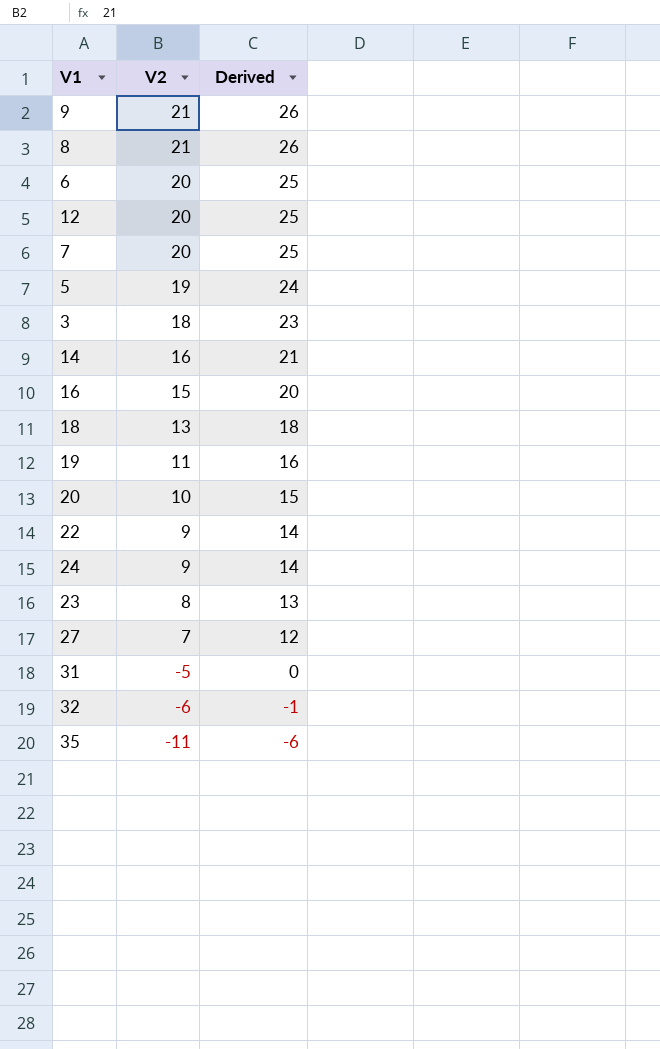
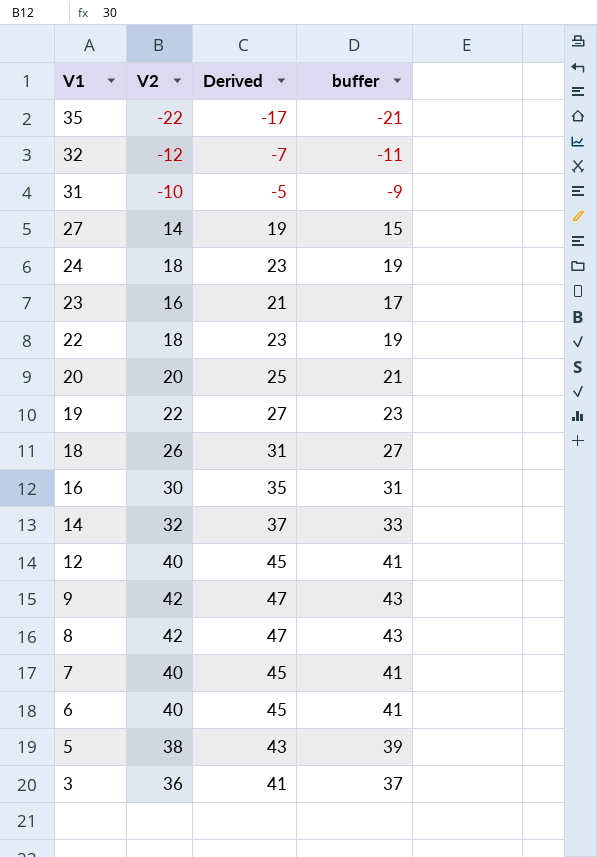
row order: V2 descending -> V1 descending
column buffer | formula: none -> [V2] + 1
35 | V2: -11 -> -22
35 | Derived: -6 -> -17
32 | V2: -6 -> -12
32 | Derived: -1 -> -7
31 | V2: -5 -> -10
31 | Derived: 0 -> -5
27 | V2: 7 -> 14
27 | Derived: 12 -> 19
24 | V2: 9 -> 18
24 | Derived: 14 -> 23
23 | V2: 8 -> 16
23 | Derived: 13 -> 21
22 | V2: 9 -> 18
22 | Derived: 14 -> 23
20 | V2: 10 -> 20
20 | Derived: 15 -> 25
19 | V2: 11 -> 22
19 | Derived: 16 -> 27
18 | V2: 13 -> 26
18 | Derived: 18 -> 31
16 | V2: 15 -> 30
16 | Derived: 20 -> 35
14 | V2: 16 -> 32
14 | Derived: 21 -> 37
12 | V2: 20 -> 40
12 | Derived: 25 -> 45
9 | V2: 21 -> 42
9 | Derived: 26 -> 47
8 | V2: 21 -> 42
8 | Derived: 26 -> 47
7 | V2: 20 -> 40
7 | Derived: 25 -> 45
6 | V2: 20 -> 40
6 | Derived: 25 -> 45
5 | V2: 19 -> 38
5 | Derived: 24 -> 43
3 | V2: 18 -> 36
3 | Derived: 23 -> 41

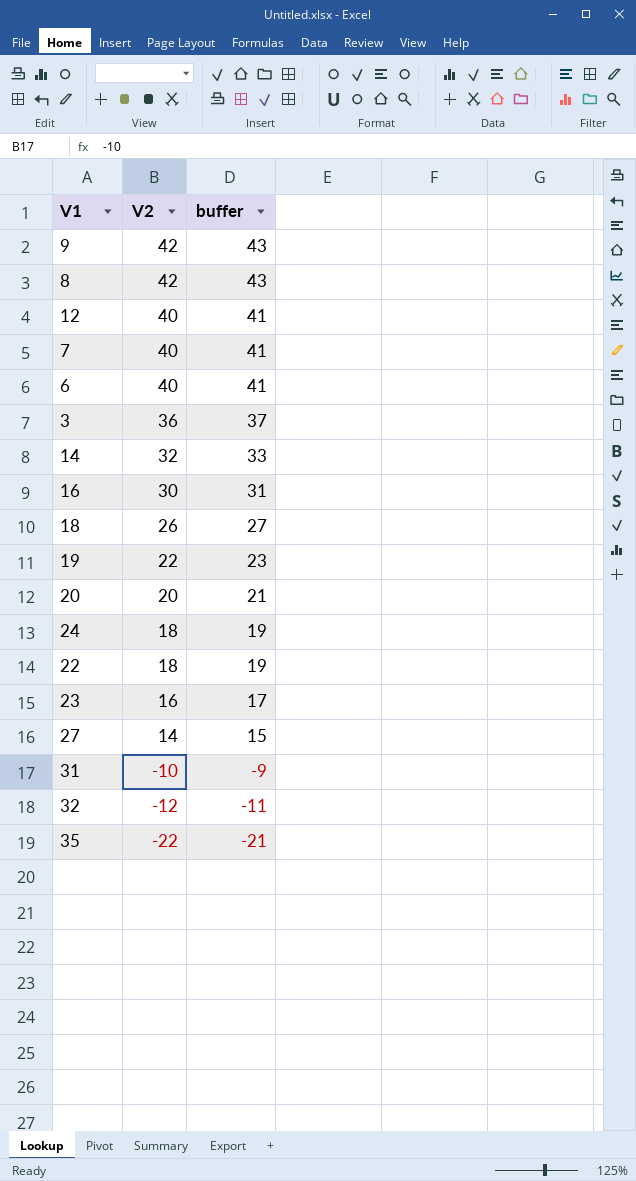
row order: V1 descending -> V2 descending
column Derived | formula: [V2] + 5 -> none
row 5: 38 | 43 | 39 -> none

